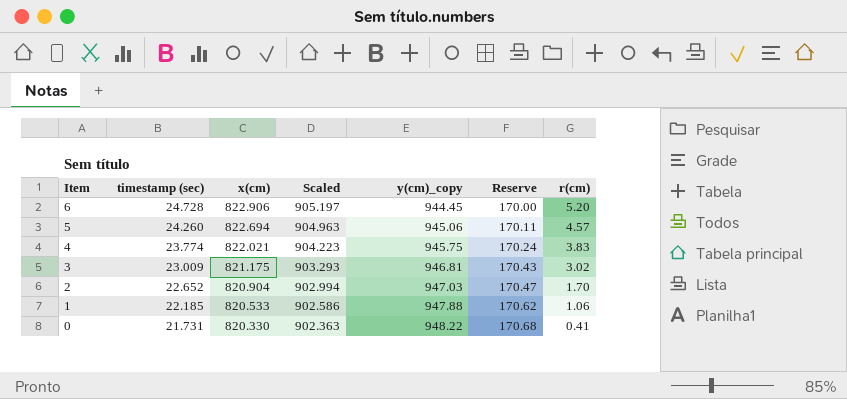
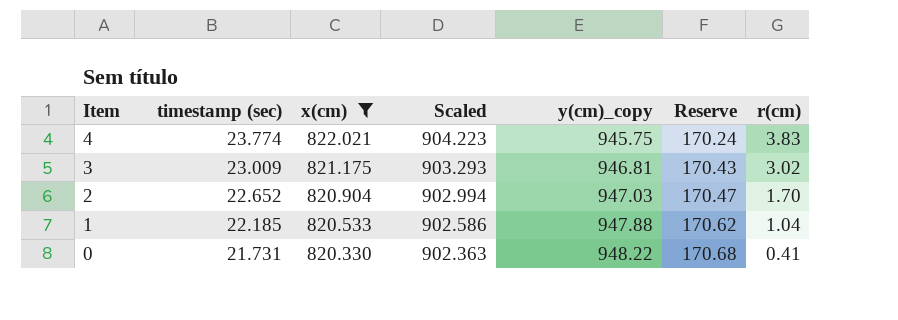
filter: none -> x(cm) <= 822.021
1 | r(cm): 1.06 -> 1.04

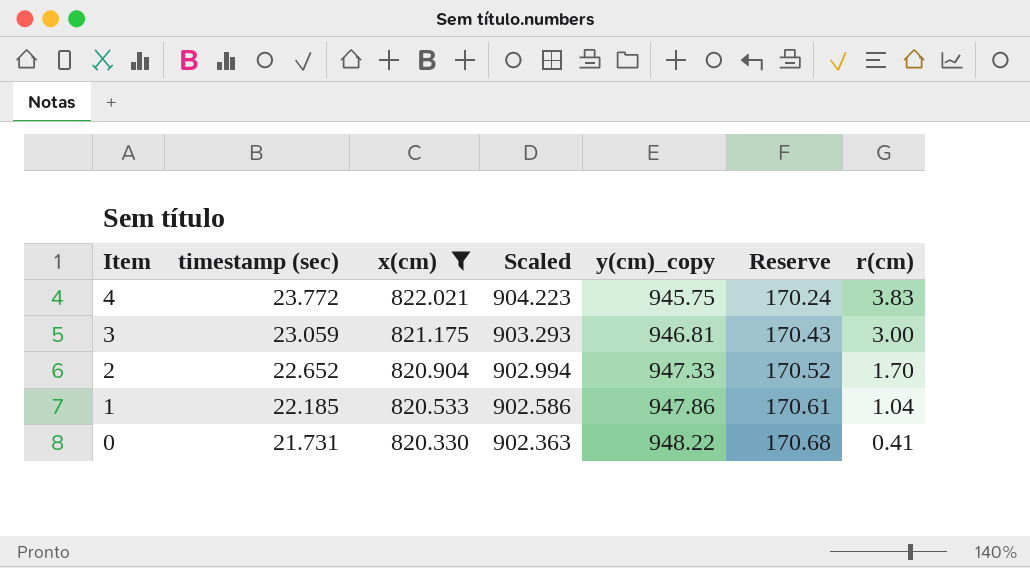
4 | timestamp (sec): 23.774 -> 23.772
3 | timestamp (sec): 23.009 -> 23.059
3 | r(cm): 3.02 -> 3.00
2 | y(cm)_copy: 947.03 -> 947.33
2 | Reserve: 170.47 -> 170.52
1 | y(cm)_copy: 947.88 -> 947.86
1 | Reserve: 170.62 -> 170.61

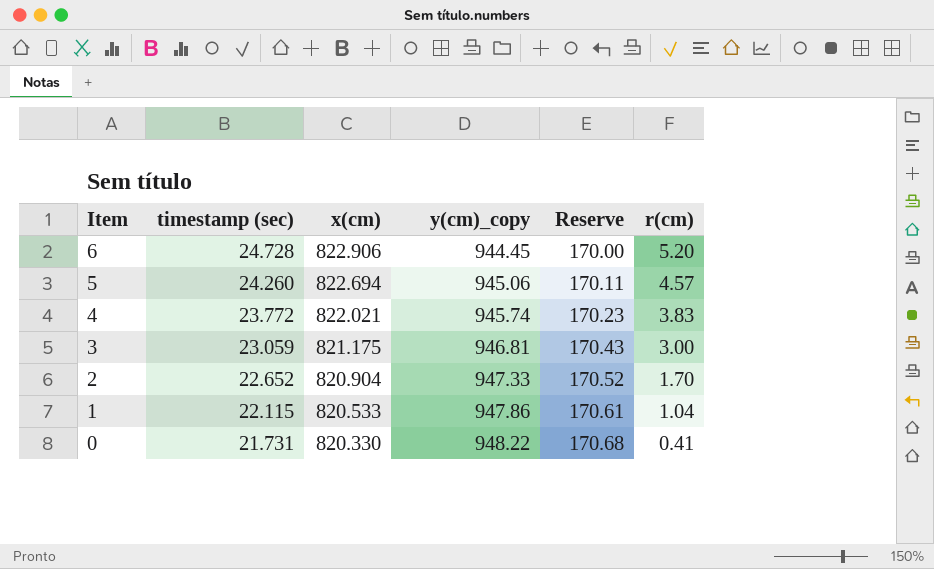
filter: x(cm) <= 822.021 -> none
column Scaled | formula: [x(cm)] * 1.1 -> none
4 | y(cm)_copy: 945.75 -> 945.74
4 | Reserve: 170.24 -> 170.23
1 | timestamp (sec): 22.185 -> 22.115

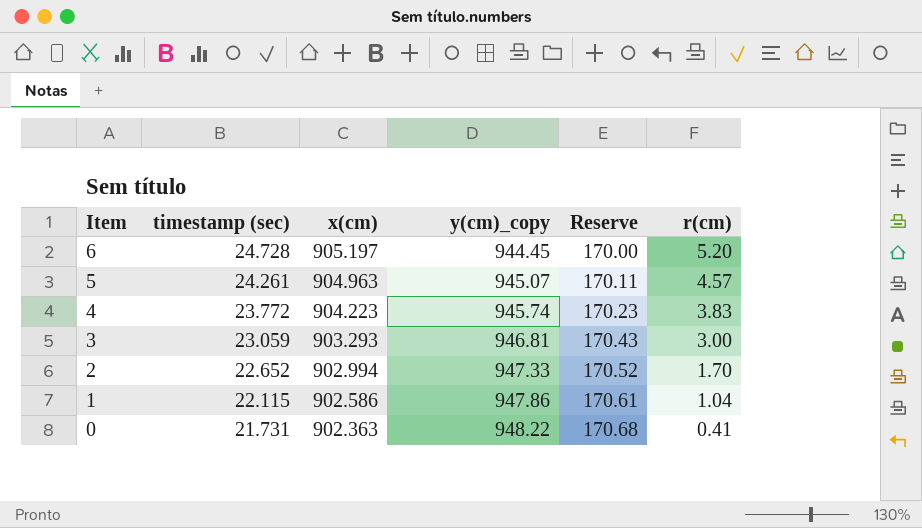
6 | x(cm): 822.906 -> 905.197
5 | timestamp (sec): 24.260 -> 24.261
5 | x(cm): 822.694 -> 904.963
5 | y(cm)_copy: 945.06 -> 945.07
4 | x(cm): 822.021 -> 904.223
3 | x(cm): 821.175 -> 903.293
2 | x(cm): 820.904 -> 902.994
1 | x(cm): 820.533 -> 902.586
0 | x(cm): 820.330 -> 902.363

